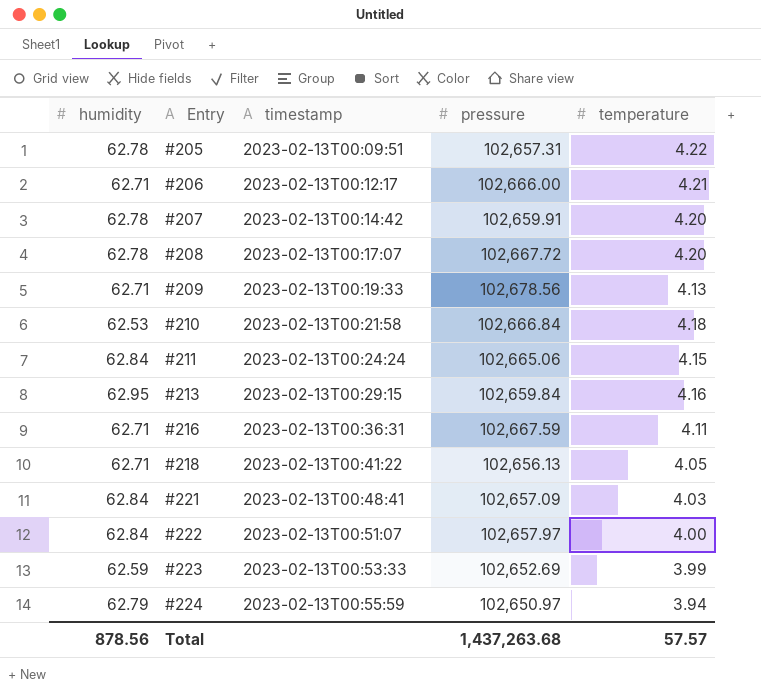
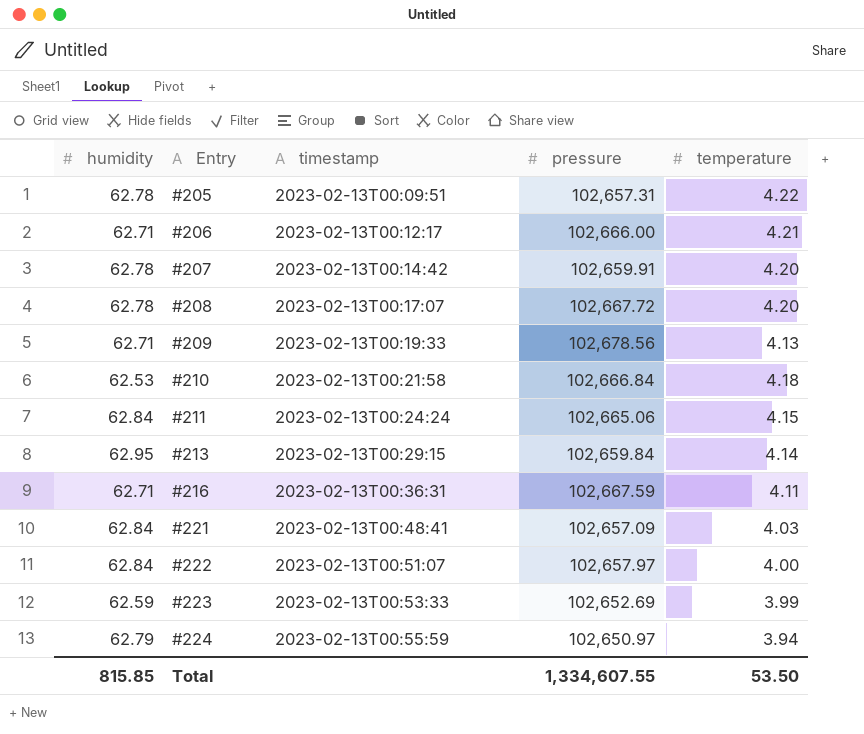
row #218: 62.71 | 2023-02-13T00:41:22 | 102,656.13 | 4.05 -> none
#213 | temperature: 4.16 -> 4.14
Total | humidity: 878.56 -> 815.85
Total | pressure: 1,437,263.68 -> 1,334,607.55
Total | temperature: 57.57 -> 53.50

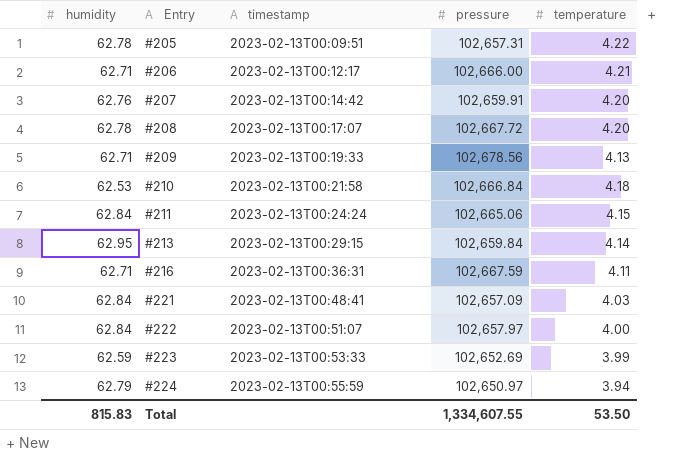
#207 | humidity: 62.78 -> 62.76
Total | humidity: 815.85 -> 815.83

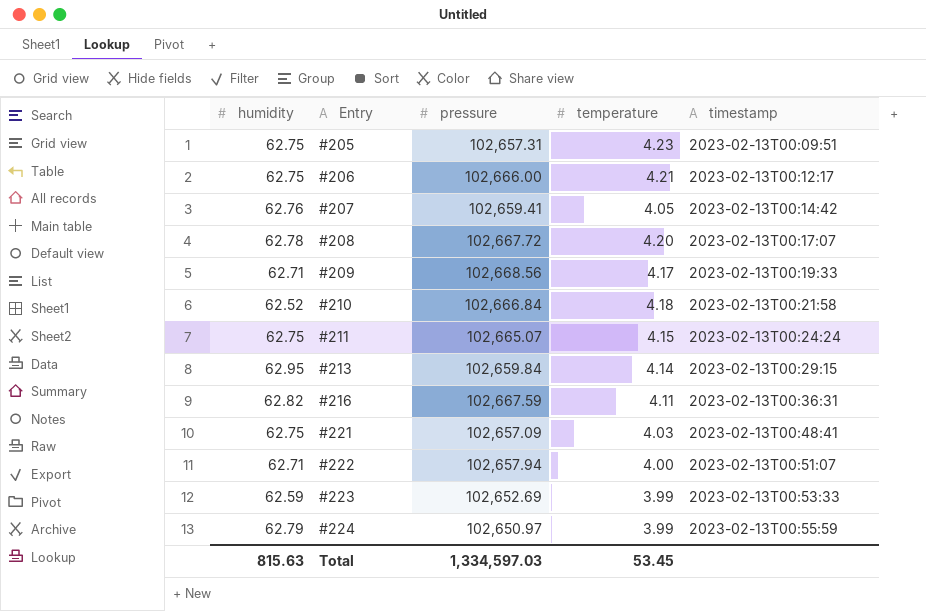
column timestamp | position: 3 -> 5
#205 | humidity: 62.78 -> 62.75
#205 | temperature: 4.22 -> 4.23
#206 | humidity: 62.71 -> 62.75
#207 | pressure: 102,659.91 -> 102,659.41
#207 | temperature: 4.20 -> 4.05
#209 | pressure: 102,678.56 -> 102,668.56
#209 | temperature: 4.13 -> 4.17
#210 | humidity: 62.53 -> 62.52
#211 | humidity: 62.84 -> 62.75
#211 | pressure: 102,665.06 -> 102,665.07
#216 | humidity: 62.71 -> 62.82
#221 | humidity: 62.84 -> 62.75
#222 | humidity: 62.84 -> 62.71
#222 | pressure: 102,657.97 -> 102,657.94
#224 | temperature: 3.94 -> 3.99
Total | humidity: 815.83 -> 815.63
Total | pressure: 1,334,607.55 -> 1,334,597.03
Total | temperature: 53.50 -> 53.45

